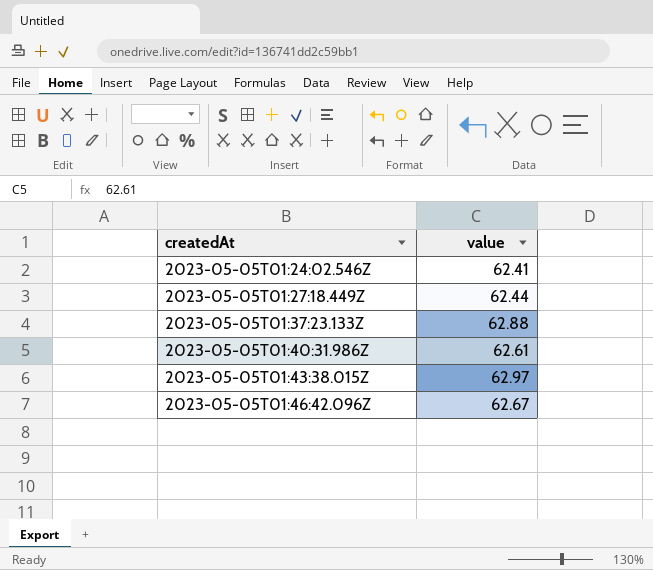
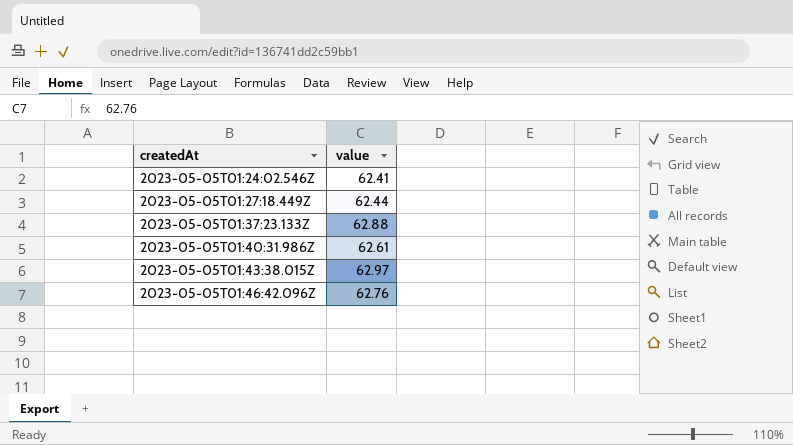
2023-05-05T01:46:42.096Z | value: 62.67 -> 62.76

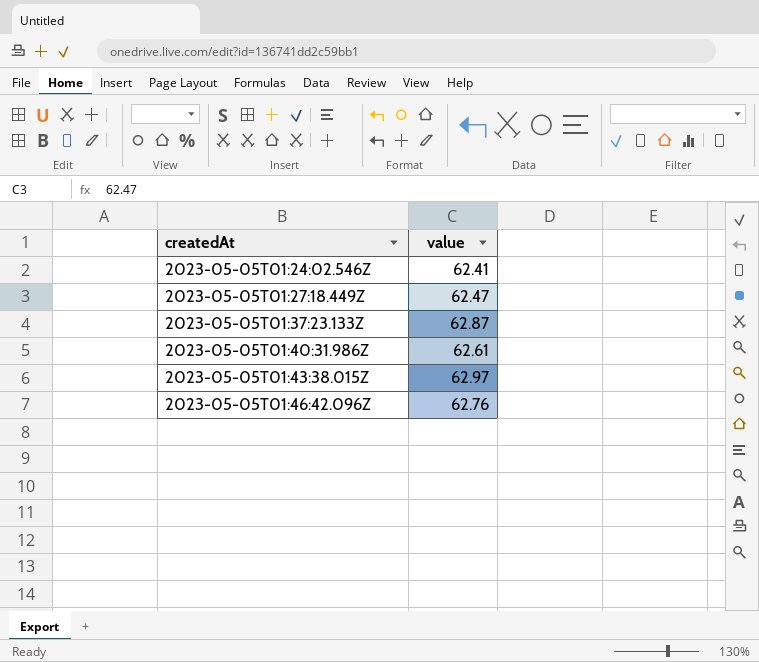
2023-05-05T01:27:18.449Z | value: 62.44 -> 62.47
2023-05-05T01:37:23.133Z | value: 62.88 -> 62.87

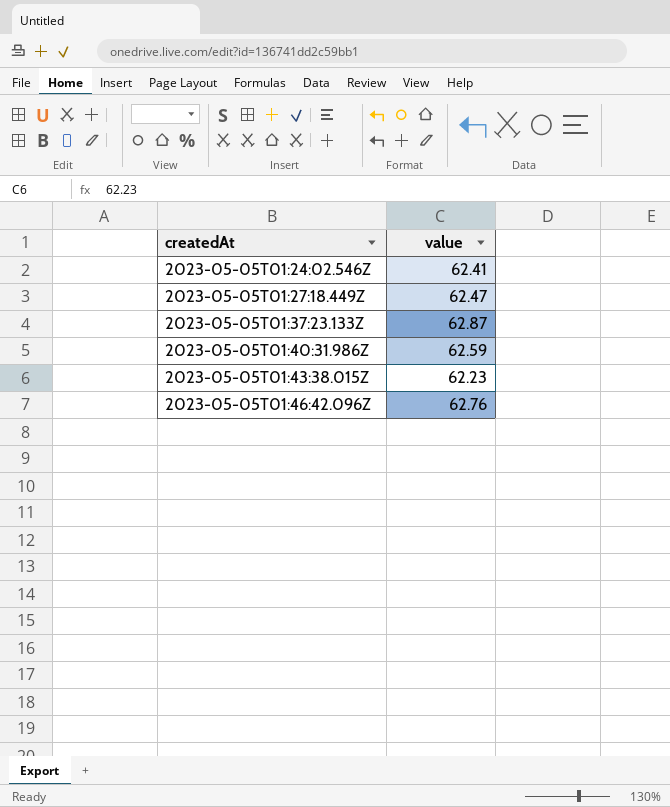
2023-05-05T01:40:31.986Z | value: 62.61 -> 62.59
2023-05-05T01:43:38.015Z | value: 62.97 -> 62.23

